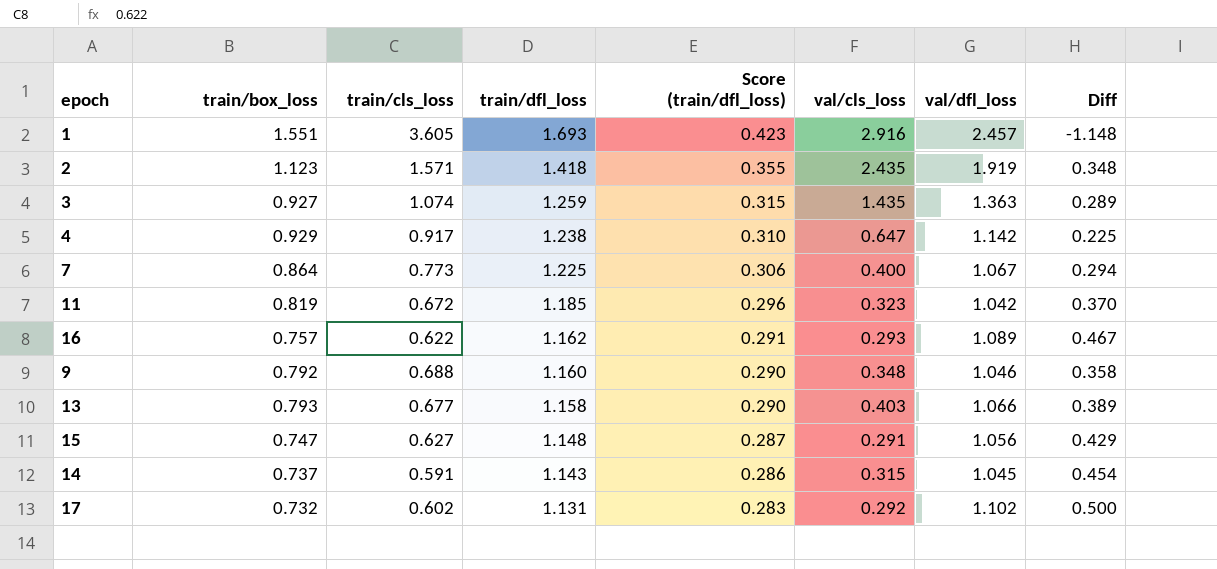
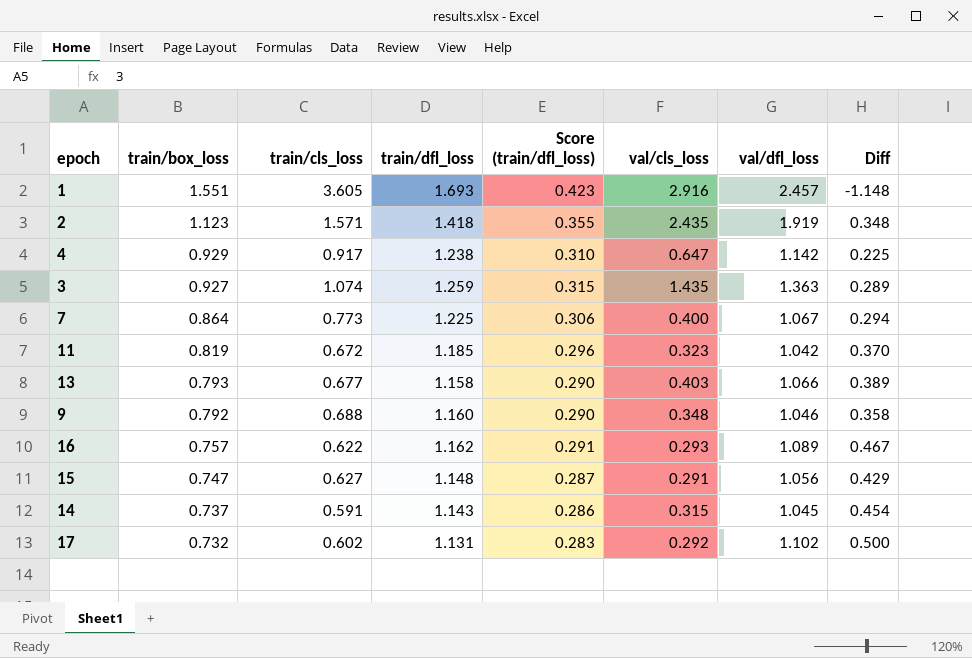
row order: train/dfl_loss descending -> train/box_loss descending

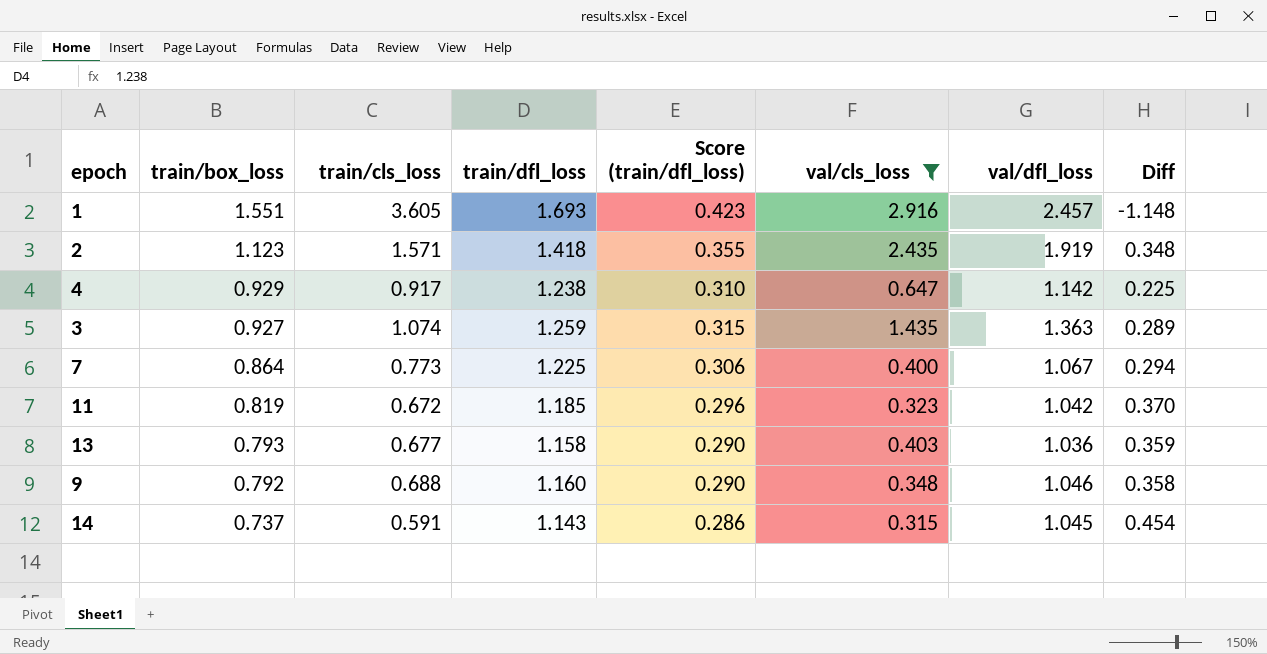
filter: none -> val/cls_loss >= 0.315
13 | val/dfl_loss: 1.066 -> 1.036
13 | Diff: 0.389 -> 0.359

